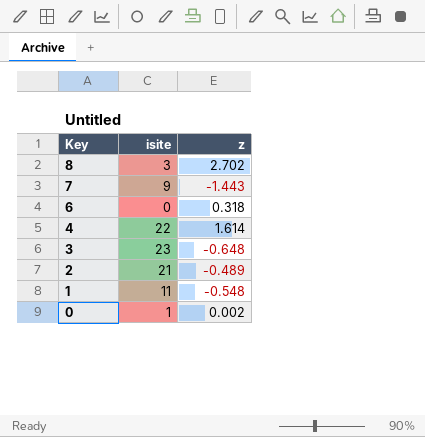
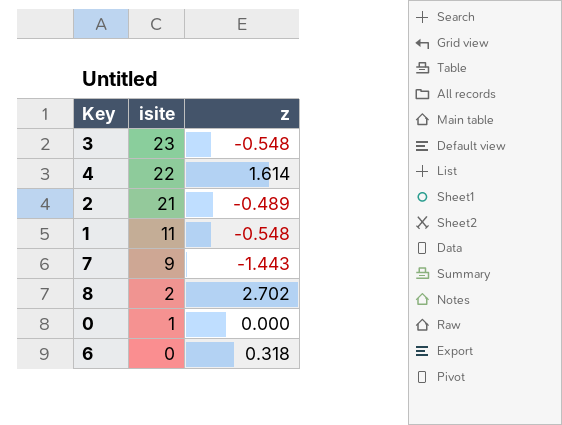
row order: Key descending -> isite descending
3 | z: -0.648 -> -0.548
8 | isite: 3 -> 2
0 | z: 0.002 -> 0.000

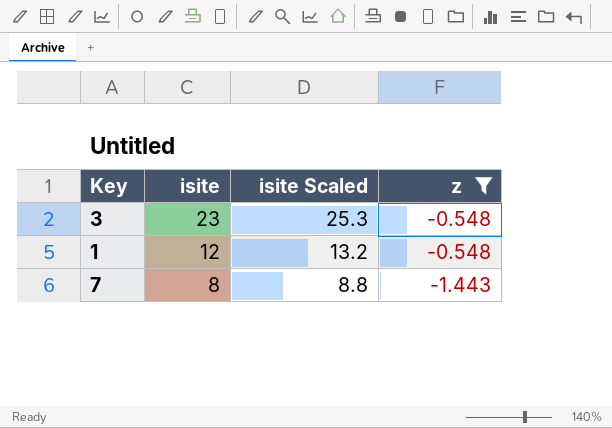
filter: none -> z <= -0.548
column isite Scaled | formula: none -> [isite] * 1.1
1 | isite: 11 -> 12
7 | isite: 9 -> 8

